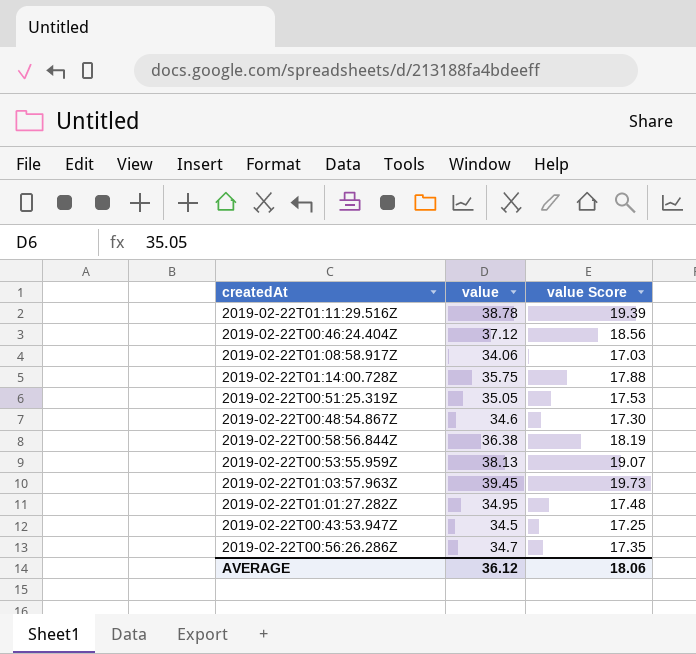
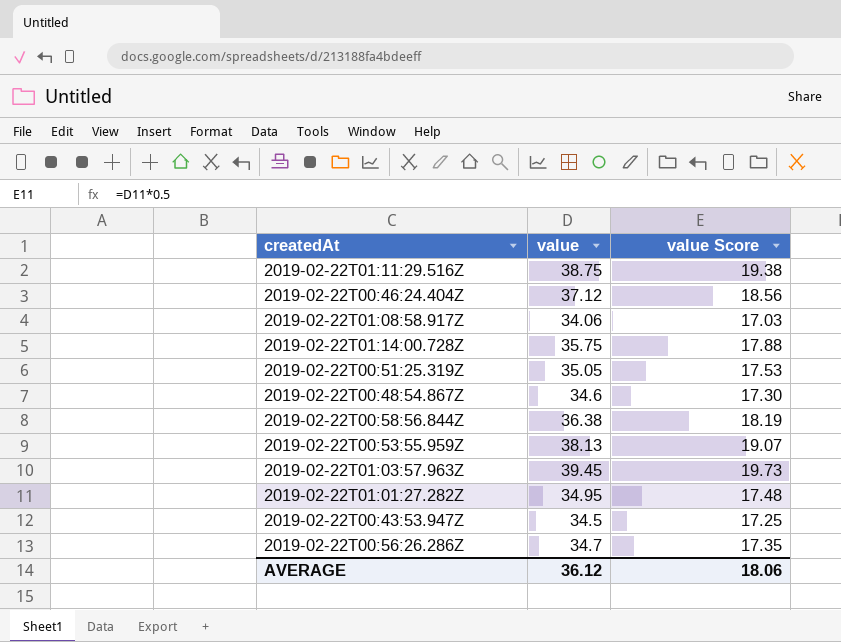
2019-02-22T01:11:29.516Z | value: 38.78 -> 38.75
2019-02-22T01:11:29.516Z | value Score: 19.39 -> 19.38

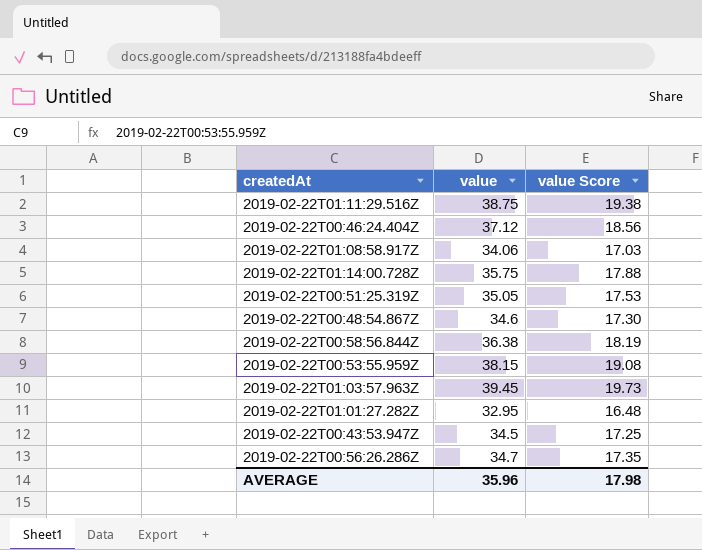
2019-02-22T00:53:55.959Z | value: 38.13 -> 38.15
2019-02-22T00:53:55.959Z | value Score: 19.07 -> 19.08
2019-02-22T01:01:27.282Z | value: 34.95 -> 32.95
2019-02-22T01:01:27.282Z | value Score: 17.48 -> 16.48
AVERAGE | value: 36.12 -> 35.96
AVERAGE | value Score: 18.06 -> 17.98

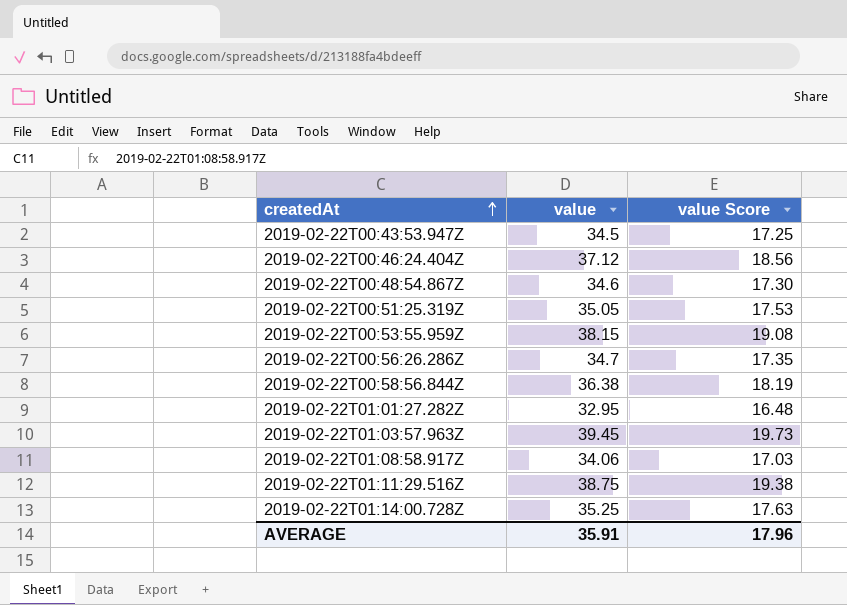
row order: none -> createdAt ascending
2019-02-22T01:14:00.728Z | value: 35.75 -> 35.25
2019-02-22T01:14:00.728Z | value Score: 17.88 -> 17.63
AVERAGE | value: 35.96 -> 35.91
AVERAGE | value Score: 17.98 -> 17.96

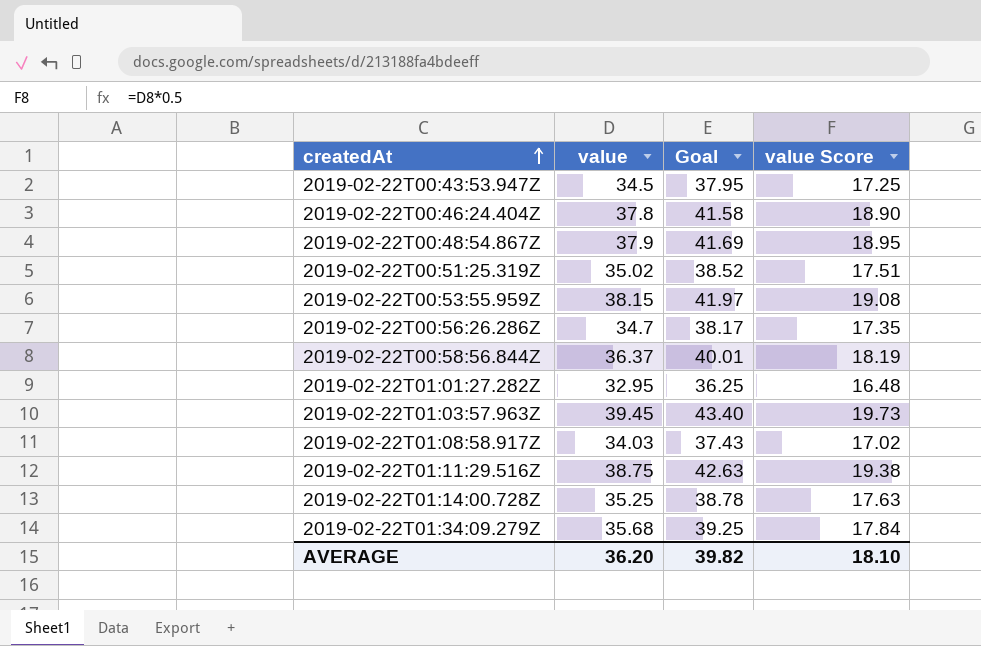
column Goal | formula: none -> [value] * 1.1
2019-02-22T00:46:24.404Z | value: 37.12 -> 37.8
2019-02-22T00:46:24.404Z | value Score: 18.56 -> 18.90
2019-02-22T00:48:54.867Z | value: 34.6 -> 37.9
2019-02-22T00:48:54.867Z | value Score: 17.30 -> 18.95
2019-02-22T00:51:25.319Z | value: 35.05 -> 35.02
2019-02-22T00:51:25.319Z | value Score: 17.53 -> 17.51
2019-02-22T00:58:56.844Z | value: 36.38 -> 36.37
2019-02-22T01:08:58.917Z | value: 34.06 -> 34.03
2019-02-22T01:08:58.917Z | value Score: 17.03 -> 17.02
row 2019-02-22T01:34:09.279Z: none -> 35.68 | 39.25 | 17.84
AVERAGE | value: 35.91 -> 36.20
AVERAGE | value Score: 17.96 -> 18.10

